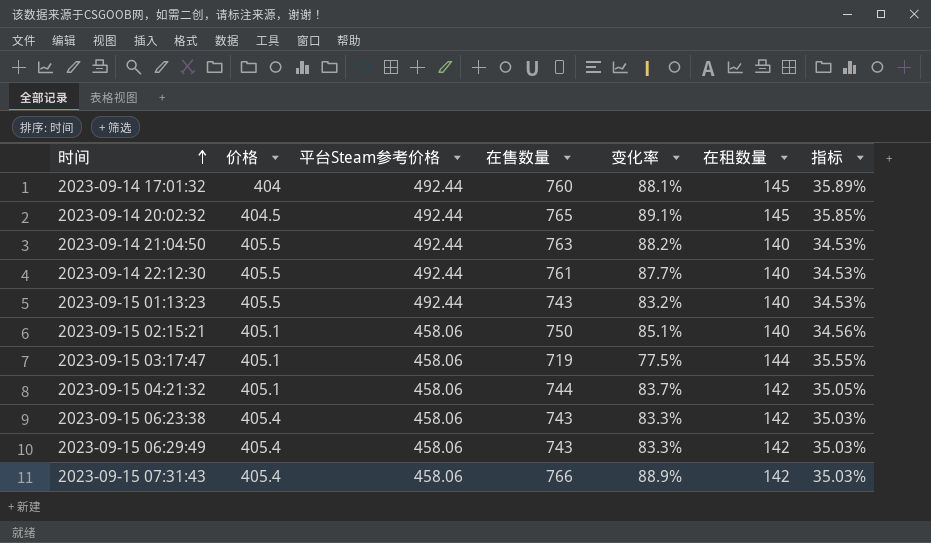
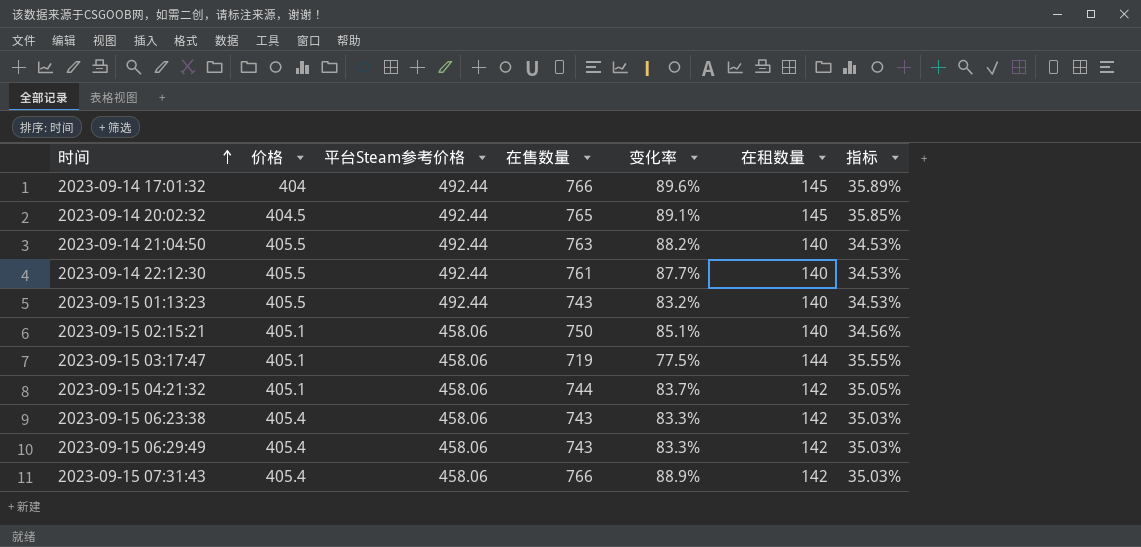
2023-09-14 17:01:32 | 在售数量: 760 -> 766
2023-09-14 17:01:32 | 变化率: 88.1% -> 89.6%

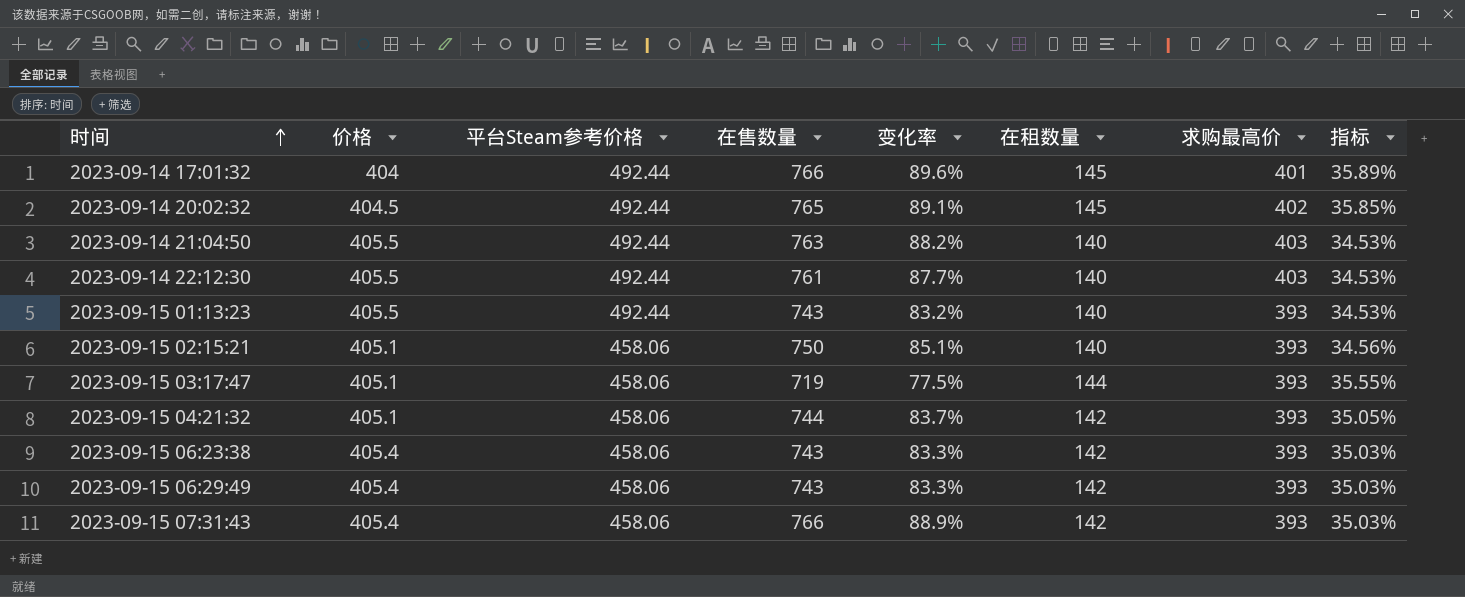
column 求购最高价 | position: none -> 7

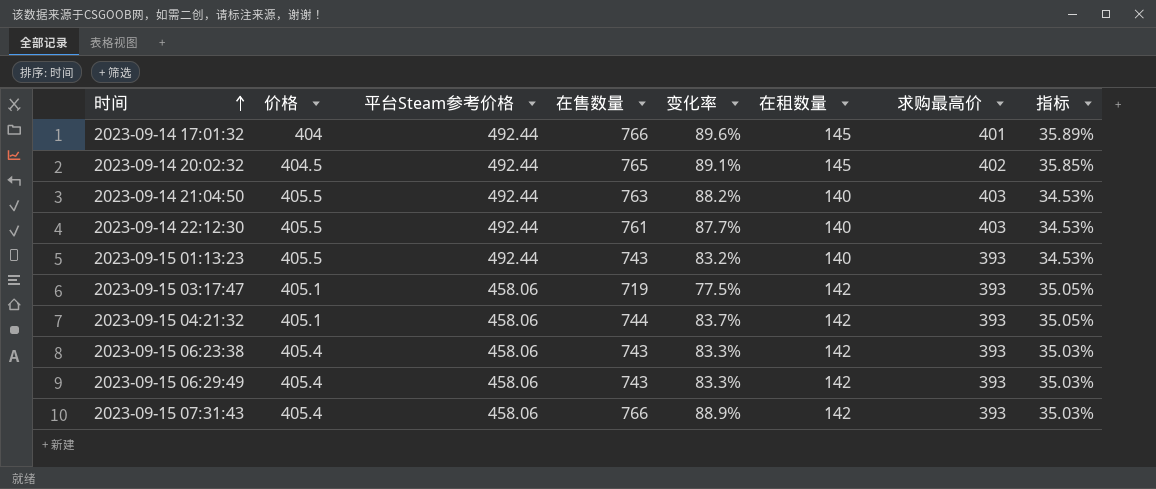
row 2023-09-15 02:15:21: 405.1 | 458.06 | 750 | 85.1% | 140 | 393 | 34.56% -> none
2023-09-15 03:17:47 | 在租数量: 144 -> 142
2023-09-15 03:17:47 | 指标: 35.55% -> 35.05%

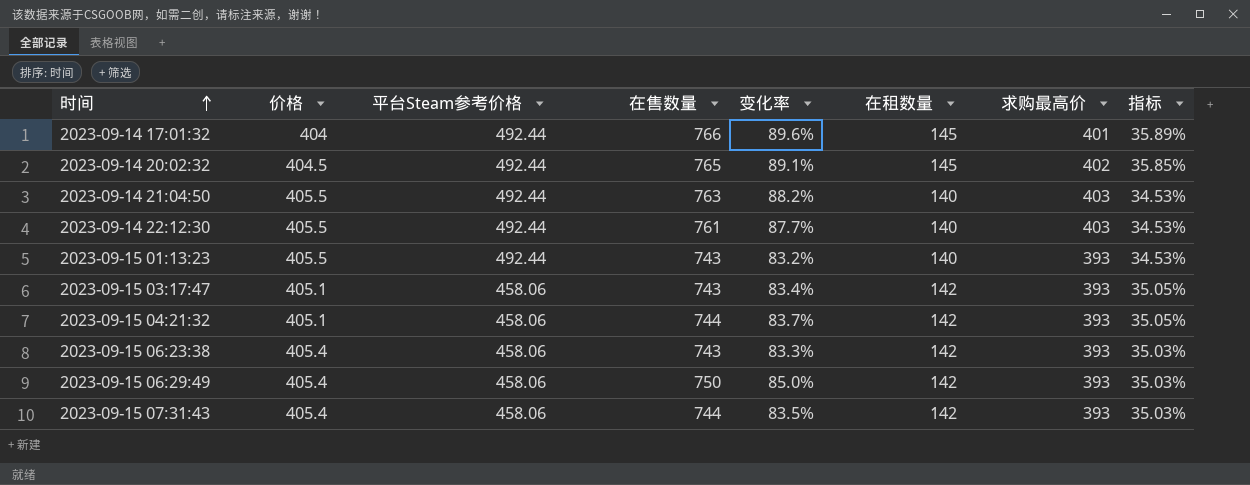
2023-09-15 03:17:47 | 在售数量: 719 -> 743
2023-09-15 03:17:47 | 变化率: 77.5% -> 83.4%
2023-09-15 06:29:49 | 在售数量: 743 -> 750
2023-09-15 06:29:49 | 变化率: 83.3% -> 85.0%
2023-09-15 07:31:43 | 在售数量: 766 -> 744
2023-09-15 07:31:43 | 变化率: 88.9% -> 83.5%

